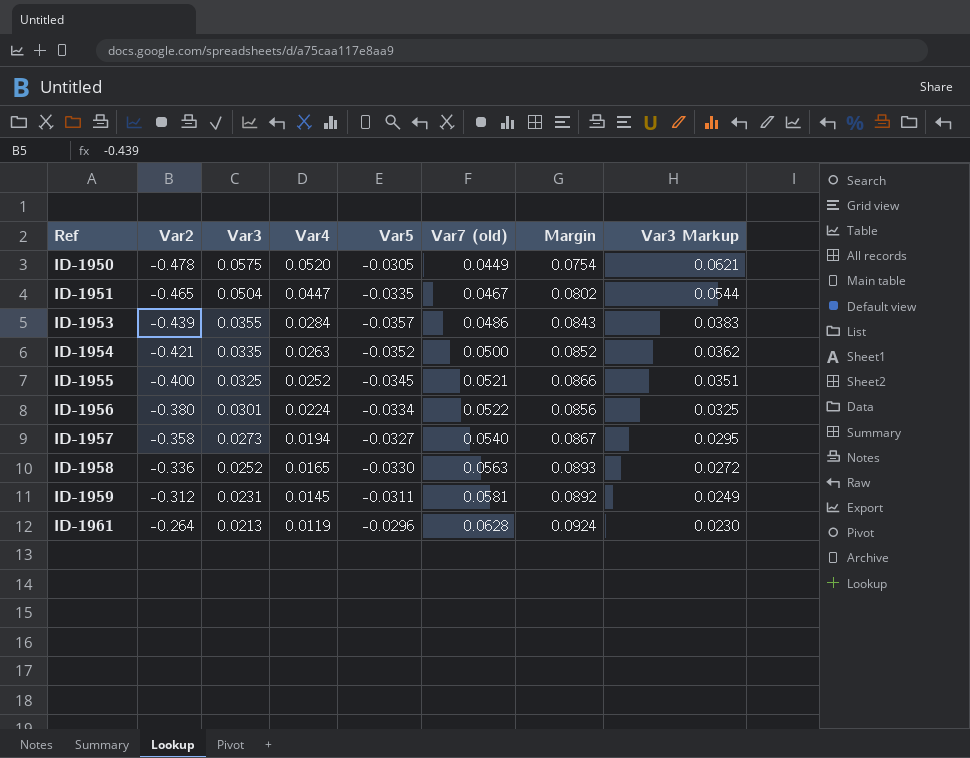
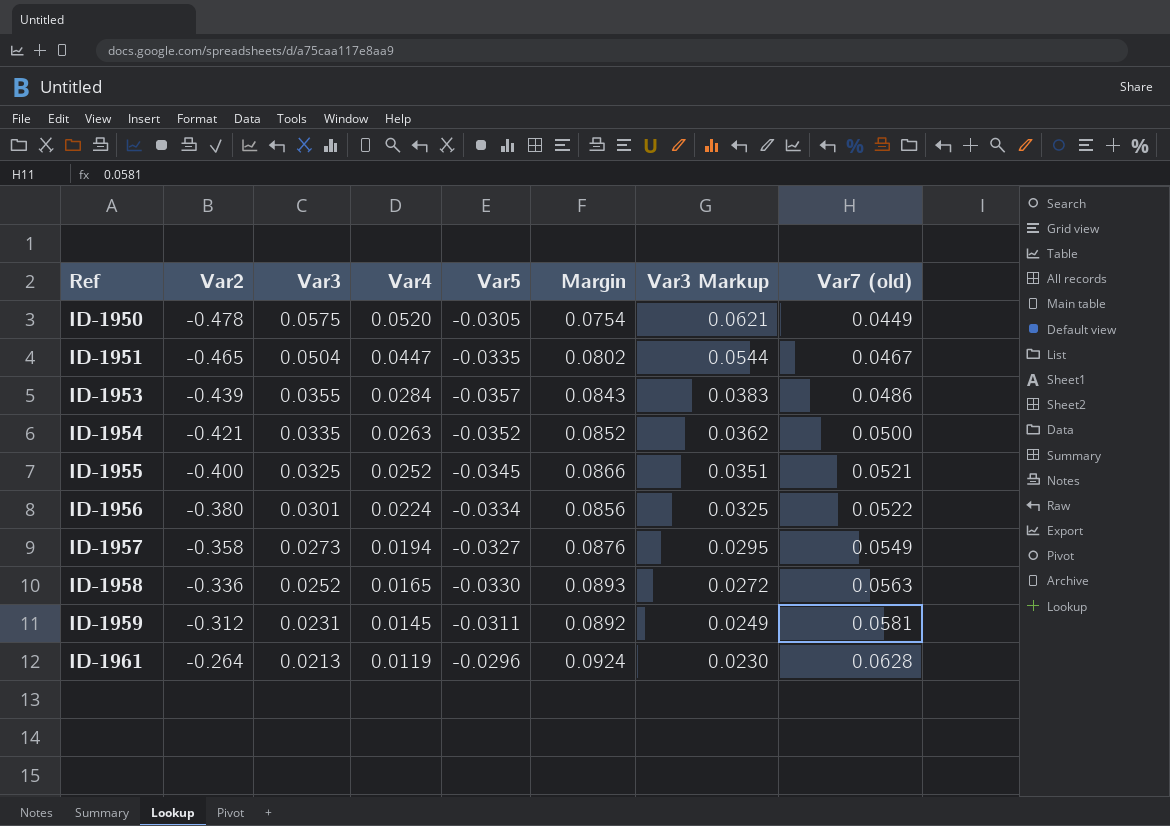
column Var7 (old) | position: 6 -> 8
ID-1957 | Margin: 0.0867 -> 0.0876
ID-1957 | Var7 (old): 0.0540 -> 0.0549

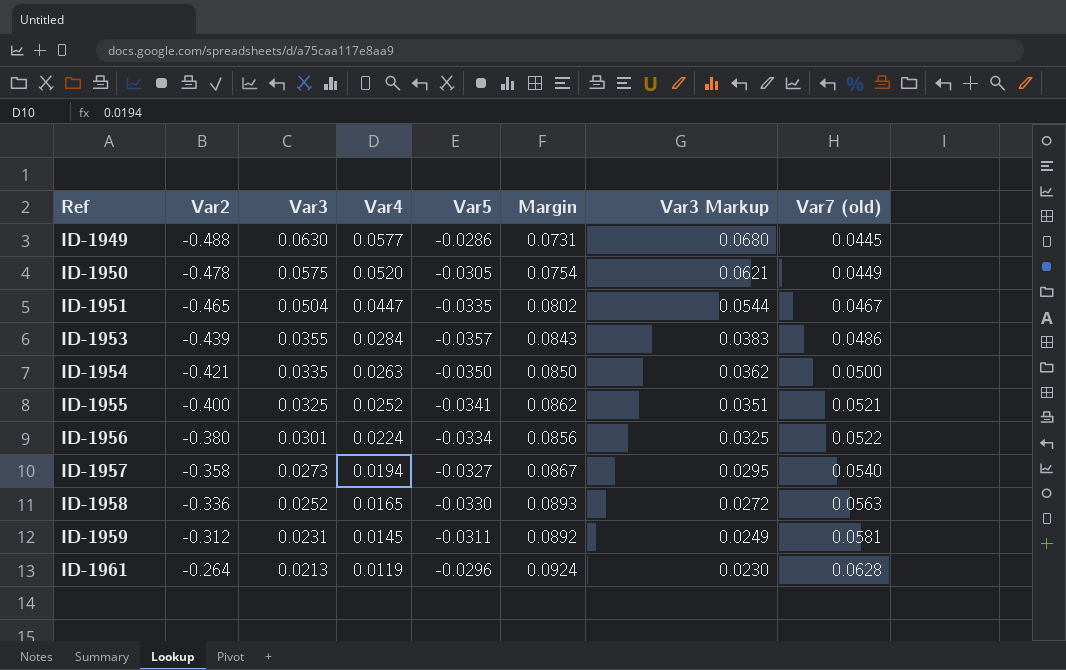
row ID-1949: none -> -0.488 | 0.0630 | 0.0577 | -0.0286 | 0.0731 | 0.0680 | 0.0445
ID-1954 | Var5: -0.0352 -> -0.0350
ID-1954 | Margin: 0.0852 -> 0.0850
ID-1955 | Var5: -0.0345 -> -0.0341
ID-1955 | Margin: 0.0866 -> 0.0862
ID-1957 | Margin: 0.0876 -> 0.0867
ID-1957 | Var7 (old): 0.0549 -> 0.0540

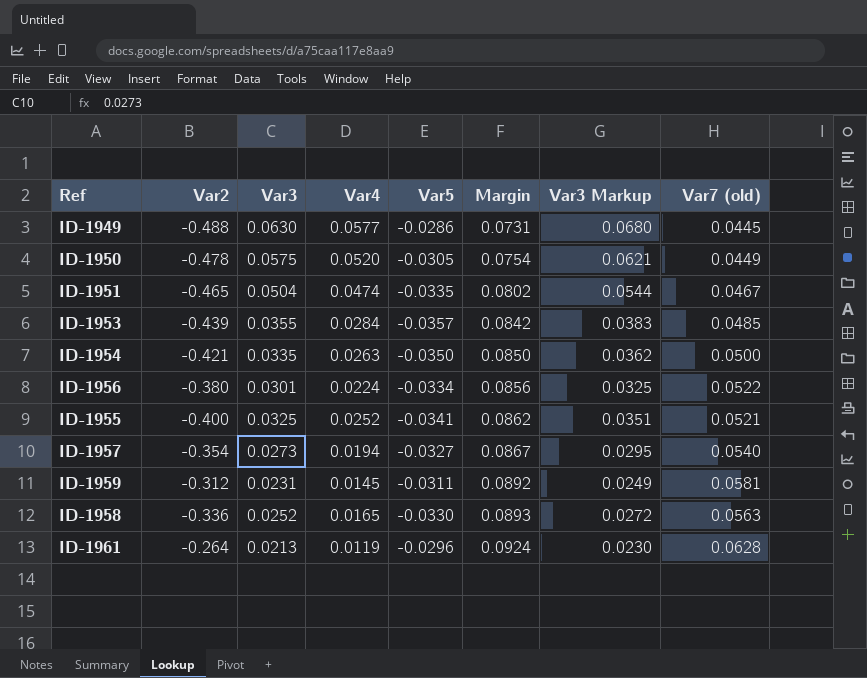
row order: Ref ascending -> Margin ascending
ID-1951 | Var4: 0.0447 -> 0.0474
ID-1953 | Margin: 0.0843 -> 0.0842
ID-1953 | Var7 (old): 0.0486 -> 0.0485
ID-1957 | Var2: -0.358 -> -0.354

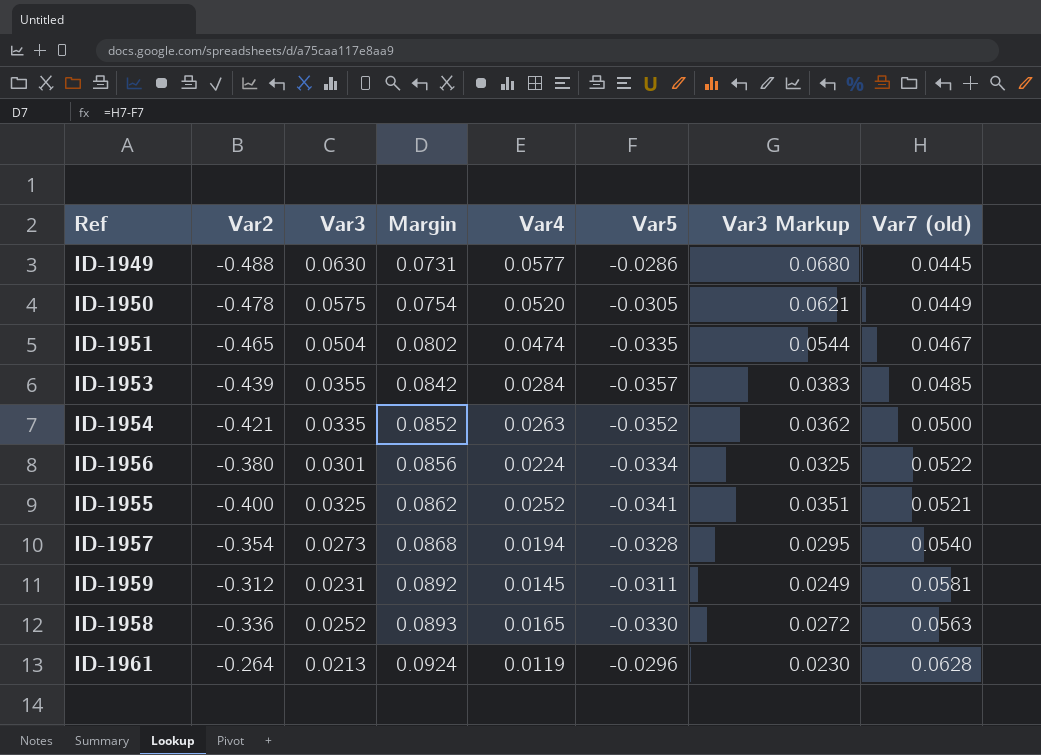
column Margin | position: 6 -> 4
ID-1954 | Margin: 0.0850 -> 0.0852
ID-1954 | Var5: -0.0350 -> -0.0352
ID-1957 | Margin: 0.0867 -> 0.0868
ID-1957 | Var5: -0.0327 -> -0.0328

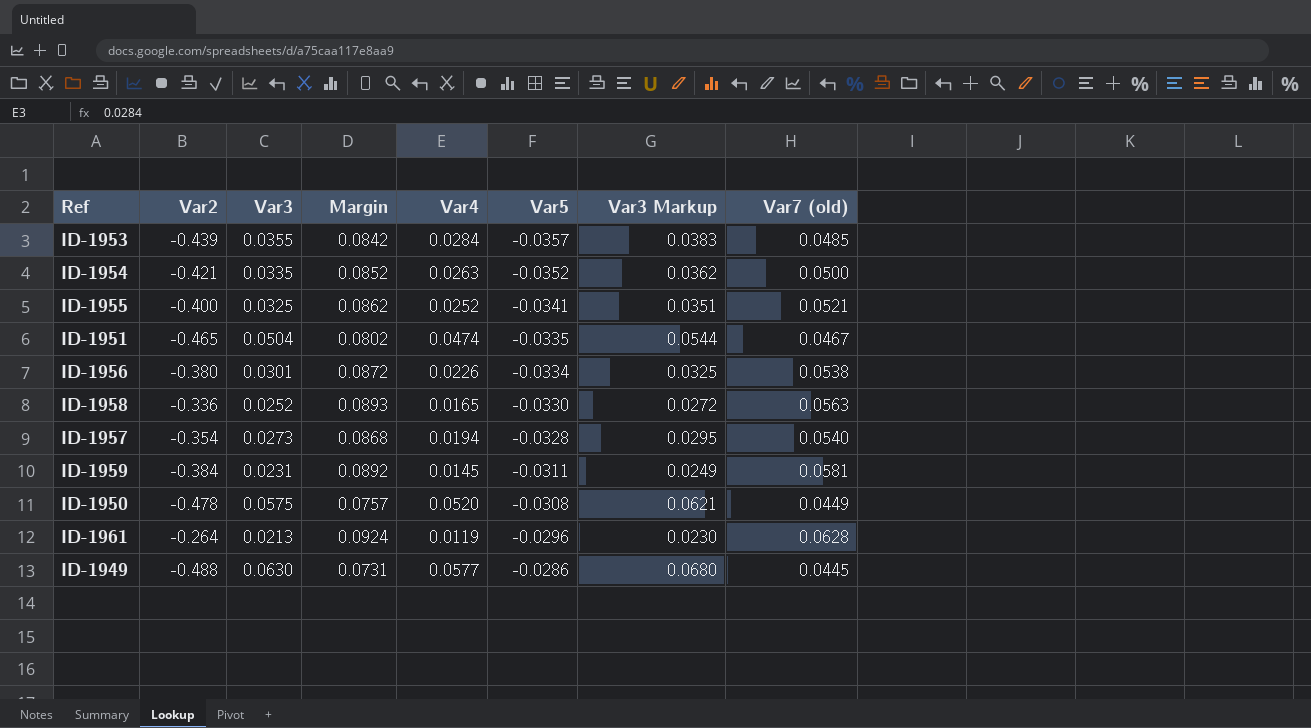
row order: Margin ascending -> Var5 ascending
ID-1956 | Margin: 0.0856 -> 0.0872
ID-1956 | Var4: 0.0224 -> 0.0226
ID-1956 | Var7 (old): 0.0522 -> 0.0538
ID-1959 | Var2: -0.312 -> -0.384
ID-1950 | Margin: 0.0754 -> 0.0757
ID-1950 | Var5: -0.0305 -> -0.0308

